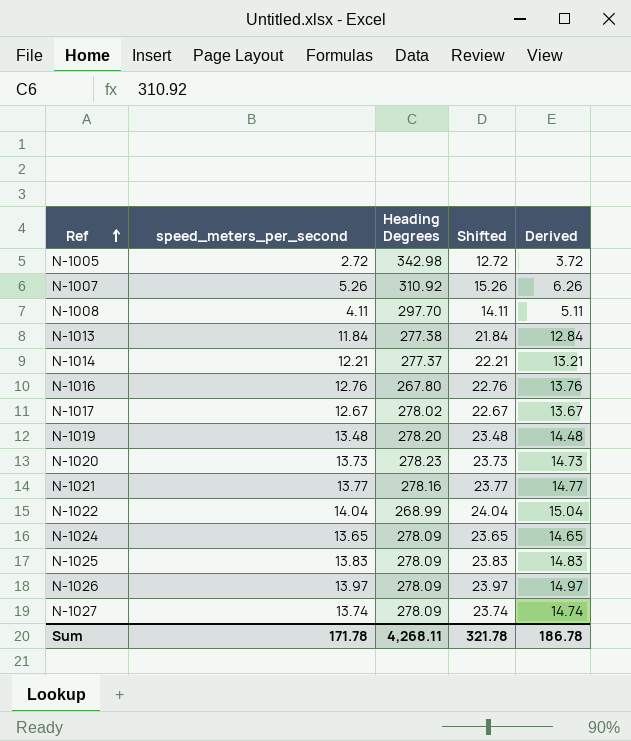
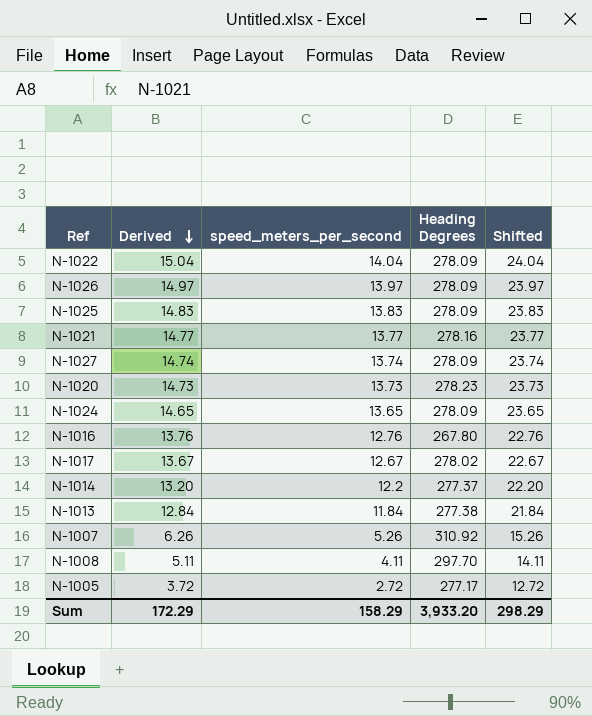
row order: Ref ascending -> Derived descending
column Derived | position: 5 -> 2
row N-1019: 13.48 | 278.20 | 23.48 | 14.48 -> none
N-1022 | Heading Degrees: 268.99 -> 278.09
N-1014 | Derived: 13.21 -> 13.20
N-1014 | speed_meters_per_second: 12.21 -> 12.2
N-1014 | Shifted: 22.21 -> 22.20
N-1005 | Heading Degrees: 342.98 -> 277.17
Sum | Derived: 186.78 -> 172.29
Sum | speed_meters_per_second: 171.78 -> 158.29
Sum | Heading Degrees: 4,268.11 -> 3,933.20
Sum | Shifted: 321.78 -> 298.29

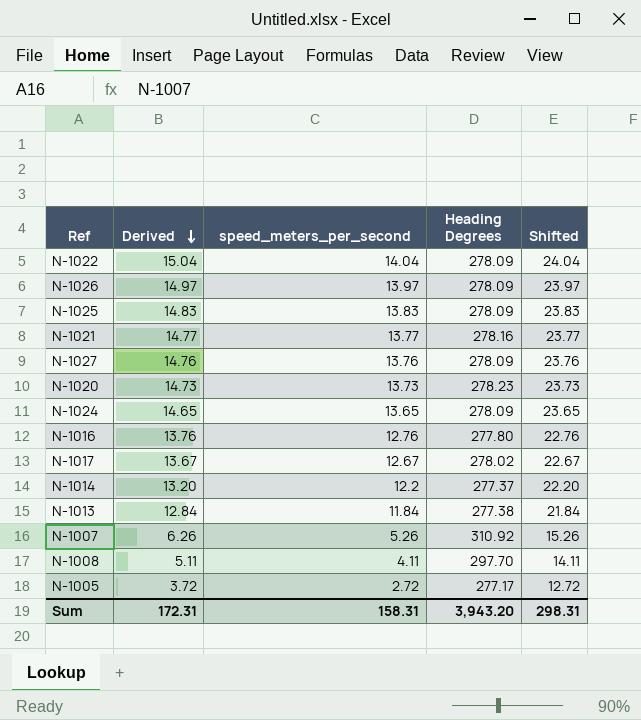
N-1027 | Derived: 14.74 -> 14.76
N-1027 | speed_meters_per_second: 13.74 -> 13.76
N-1027 | Shifted: 23.74 -> 23.76
N-1016 | Heading Degrees: 267.80 -> 277.80
Sum | Derived: 172.29 -> 172.31
Sum | speed_meters_per_second: 158.29 -> 158.31
Sum | Heading Degrees: 3,933.20 -> 3,943.20
Sum | Shifted: 298.29 -> 298.31

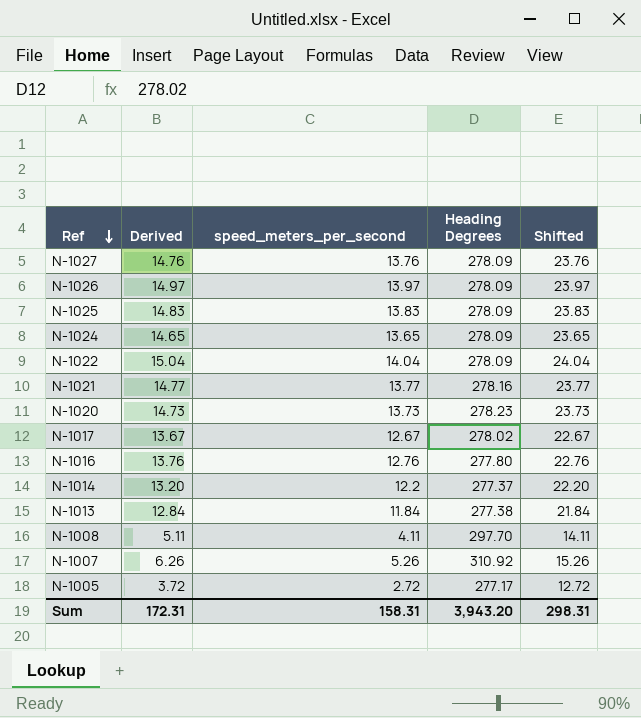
row order: Derived descending -> Ref descending

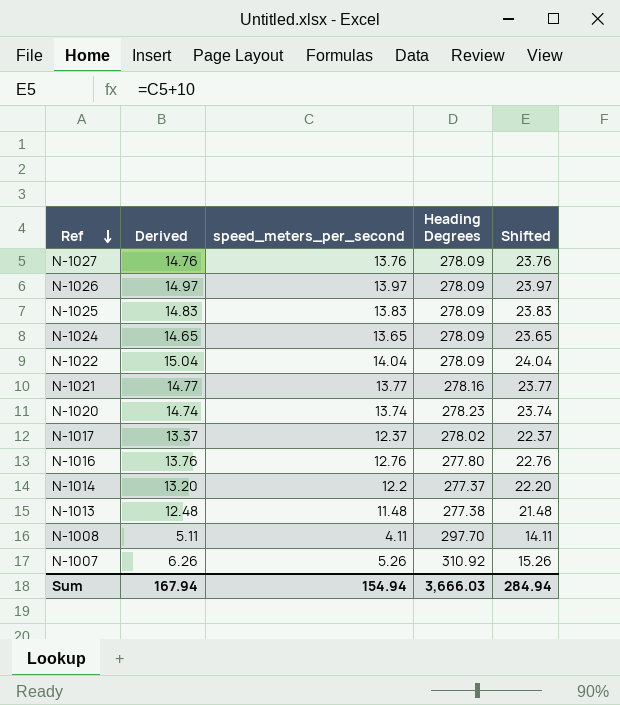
row N-1005: 3.72 | 2.72 | 277.17 | 12.72 -> none
N-1020 | Derived: 14.73 -> 14.74
N-1020 | speed_meters_per_second: 13.73 -> 13.74
N-1020 | Shifted: 23.73 -> 23.74
N-1017 | Derived: 13.67 -> 13.37
N-1017 | speed_meters_per_second: 12.67 -> 12.37
N-1017 | Shifted: 22.67 -> 22.37
N-1013 | Derived: 12.84 -> 12.48
N-1013 | speed_meters_per_second: 11.84 -> 11.48
N-1013 | Shifted: 21.84 -> 21.48
Sum | Derived: 172.31 -> 167.94
Sum | speed_meters_per_second: 158.31 -> 154.94
Sum | Heading Degrees: 3,943.20 -> 3,666.03
Sum | Shifted: 298.31 -> 284.94

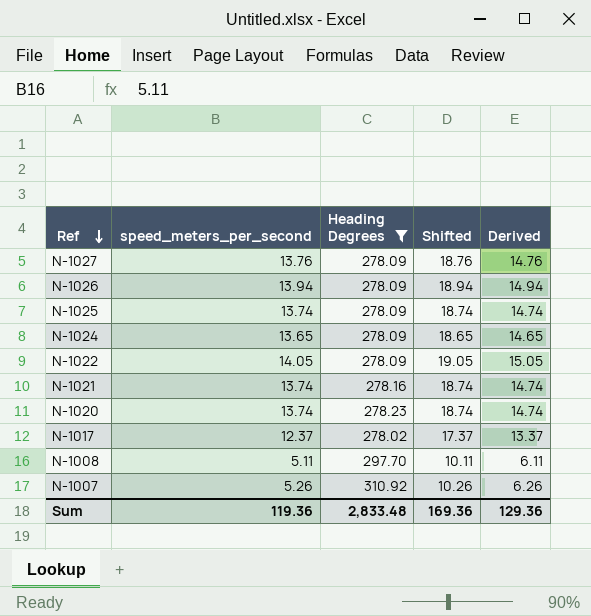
filter: none -> Heading Degrees >= 278.02
column Shifted | formula: [speed_meters_per_second] + 10 -> [speed_meters_per_second] + 5
column Derived | position: 2 -> 5
N-1026 | speed_meters_per_second: 13.97 -> 13.94
N-1026 | Derived: 14.97 -> 14.94
N-1025 | speed_meters_per_second: 13.83 -> 13.74
N-1025 | Derived: 14.83 -> 14.74
N-1022 | speed_meters_per_second: 14.04 -> 14.05
N-1022 | Derived: 15.04 -> 15.05
N-1021 | speed_meters_per_second: 13.77 -> 13.74
N-1021 | Derived: 14.77 -> 14.74
N-1008 | speed_meters_per_second: 4.11 -> 5.11
N-1008 | Derived: 5.11 -> 6.11
Sum | speed_meters_per_second: 154.94 -> 119.36
Sum | Heading Degrees: 3,666.03 -> 2,833.48
Sum | Shifted: 284.94 -> 169.36
Sum | Derived: 167.94 -> 129.36

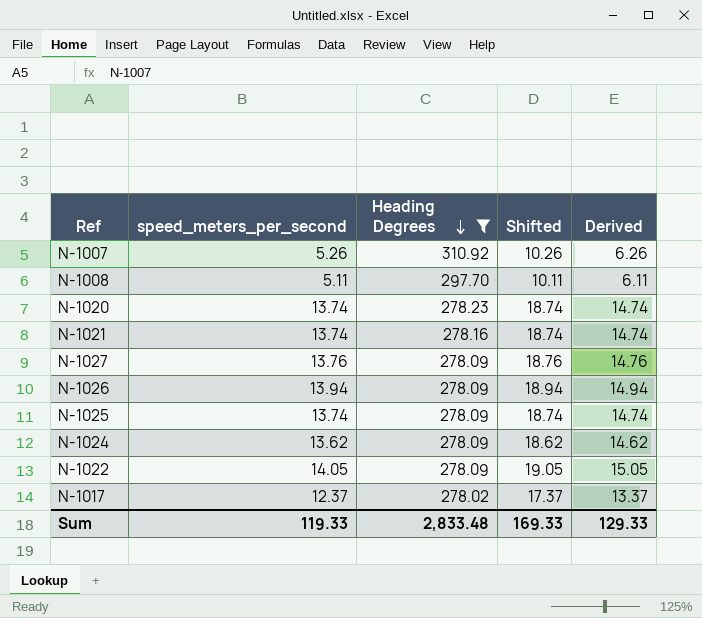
row order: Ref descending -> Heading Degrees descending
N-1024 | speed_meters_per_second: 13.65 -> 13.62
N-1024 | Shifted: 18.65 -> 18.62
N-1024 | Derived: 14.65 -> 14.62
Sum | speed_meters_per_second: 119.36 -> 119.33
Sum | Shifted: 169.36 -> 169.33
Sum | Derived: 129.36 -> 129.33

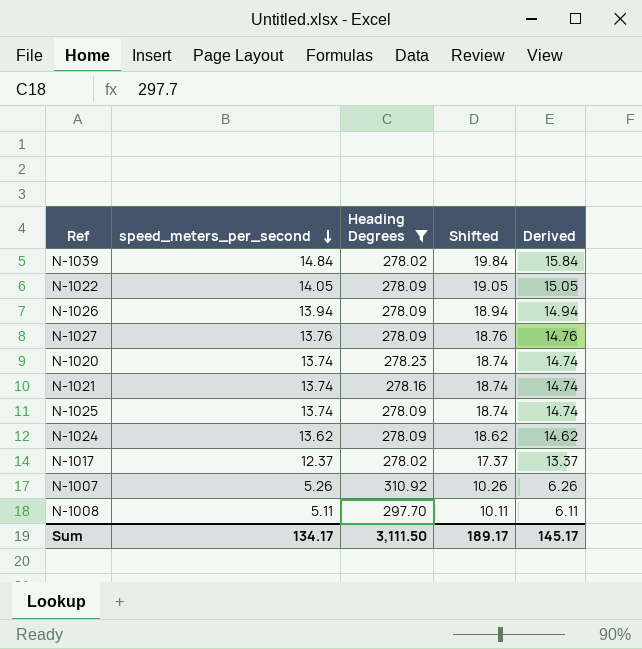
row order: Heading Degrees descending -> speed_meters_per_second descending
row N-1039: none -> 14.84 | 278.02 | 19.84 | 15.84
Sum | speed_meters_per_second: 119.33 -> 134.17
Sum | Heading Degrees: 2,833.48 -> 3,111.50
Sum | Shifted: 169.33 -> 189.17
Sum | Derived: 129.33 -> 145.17

